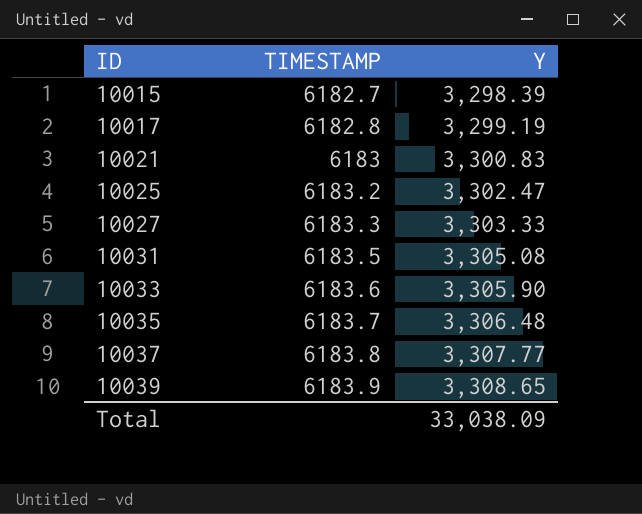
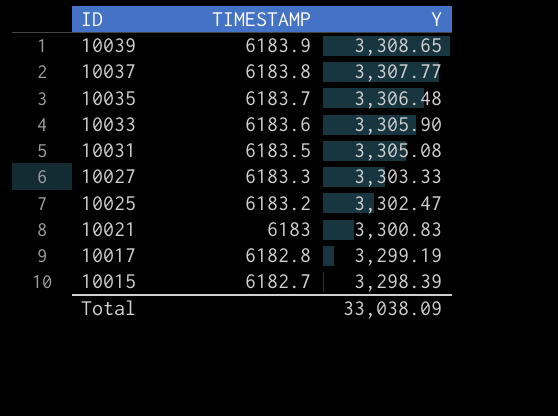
row order: ID ascending -> ID descending

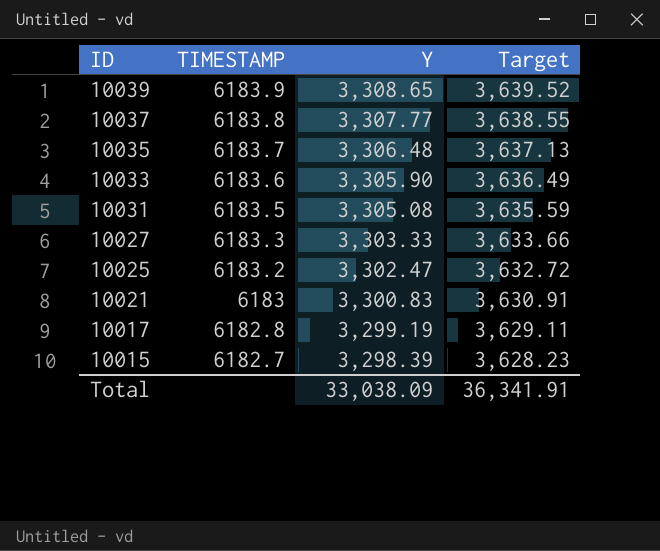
column Target | formula: none -> [Y] * 1.1

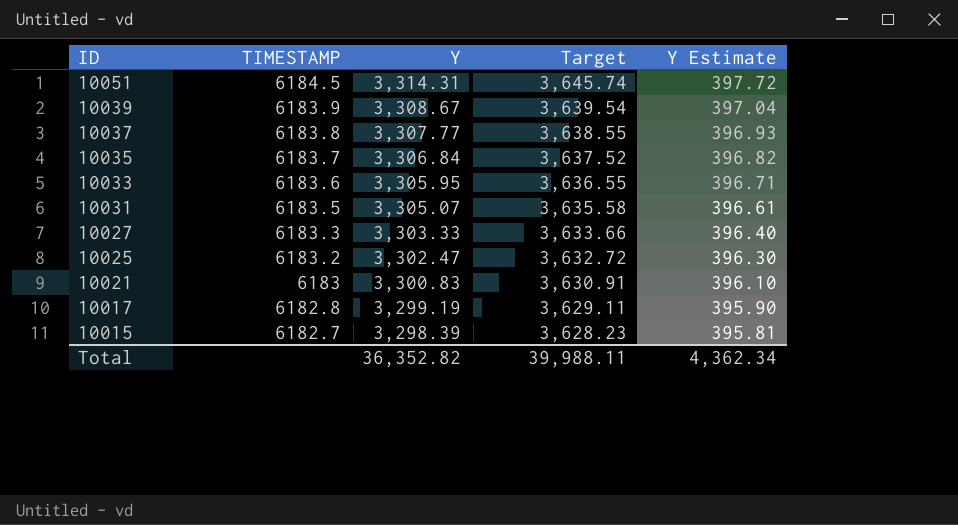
column Y Estimate | formula: none -> [Y] * 0.12
row 10051: none -> 6184.5 | 3,314.31 | 3,645.74 | 397.72
10039 | Y: 3,308.65 -> 3,308.67
10039 | Target: 3,639.52 -> 3,639.54
10035 | Y: 3,306.48 -> 3,306.84
10035 | Target: 3,637.13 -> 3,637.52
10033 | Y: 3,305.90 -> 3,305.95
10033 | Target: 3,636.49 -> 3,636.55
10031 | Y: 3,305.08 -> 3,305.07
10031 | Target: 3,635.59 -> 3,635.58
Total | Y: 33,038.09 -> 36,352.82
Total | Target: 36,341.91 -> 39,988.11

